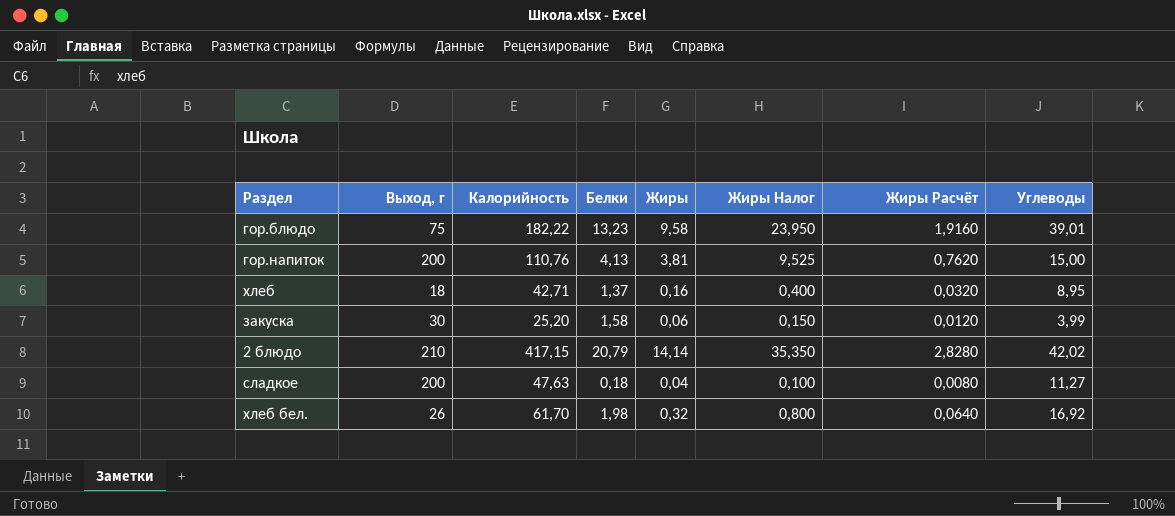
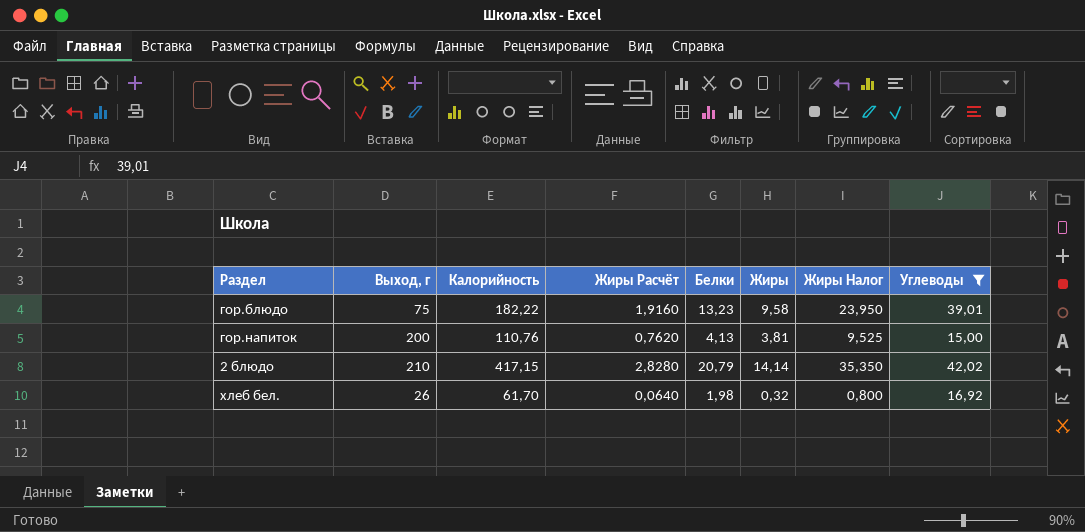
filter: none -> Углеводы >= 15,00
column Жиры Расчёт | position: 7 -> 4

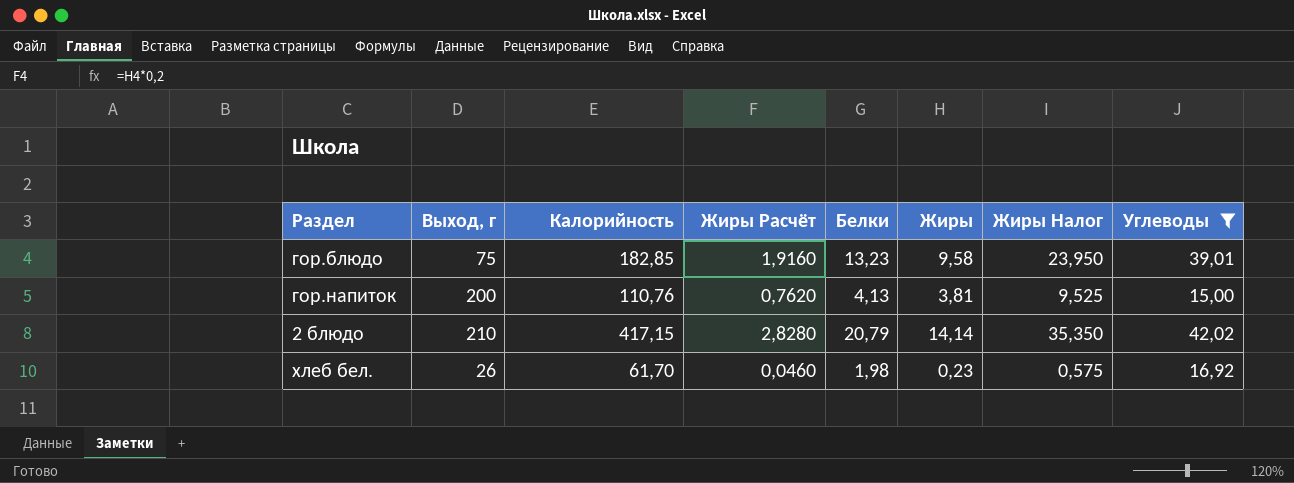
гор.блюдо | Калорийность: 182,22 -> 182,85
хлеб бел. | Жиры Расчёт: 0,0640 -> 0,0460
хлеб бел. | Жиры: 0,32 -> 0,23
хлеб бел. | Жиры Налог: 0,800 -> 0,575

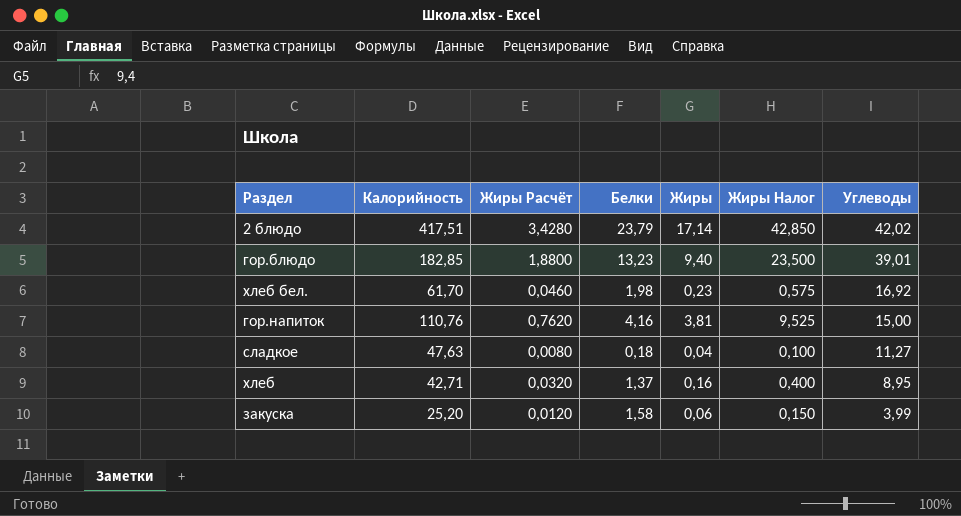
filter: Углеводы >= 15,00 -> none
row order: none -> Углеводы descending
column Выход, г | position: 2 -> none
2 блюдо | Калорийность: 417,15 -> 417,51
2 блюдо | Жиры Расчёт: 2,8280 -> 3,4280
2 блюдо | Белки: 20,79 -> 23,79
2 блюдо | Жиры: 14,14 -> 17,14
2 блюдо | Жиры Налог: 35,350 -> 42,850
гор.блюдо | Жиры Расчёт: 1,9160 -> 1,8800
гор.блюдо | Жиры: 9,58 -> 9,40
гор.блюдо | Жиры Налог: 23,950 -> 23,500
гор.напиток | Белки: 4,13 -> 4,16

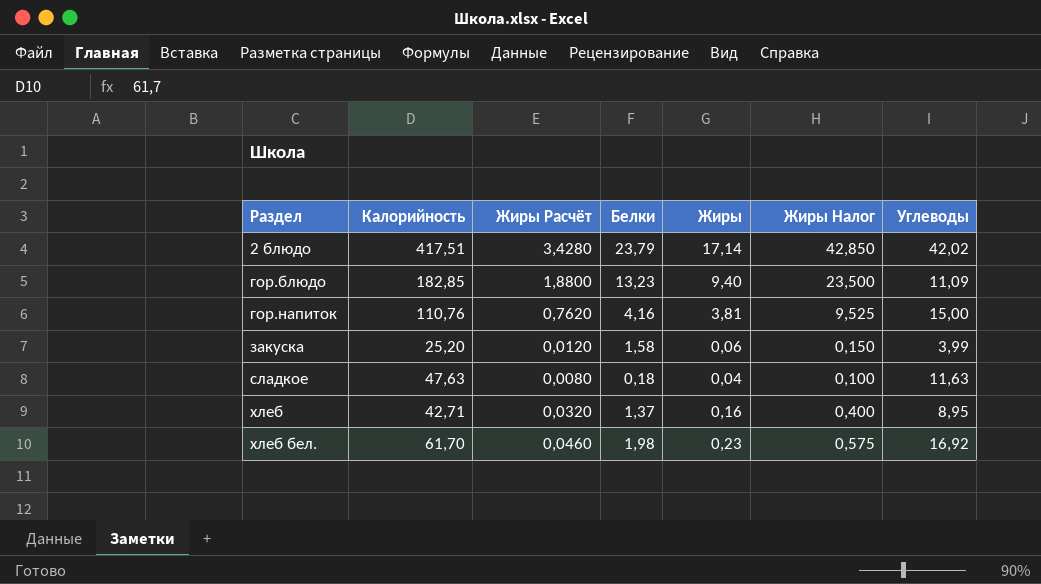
row order: Углеводы descending -> Раздел ascending
гор.блюдо | Углеводы: 39,01 -> 11,09
сладкое | Углеводы: 11,27 -> 11,63

